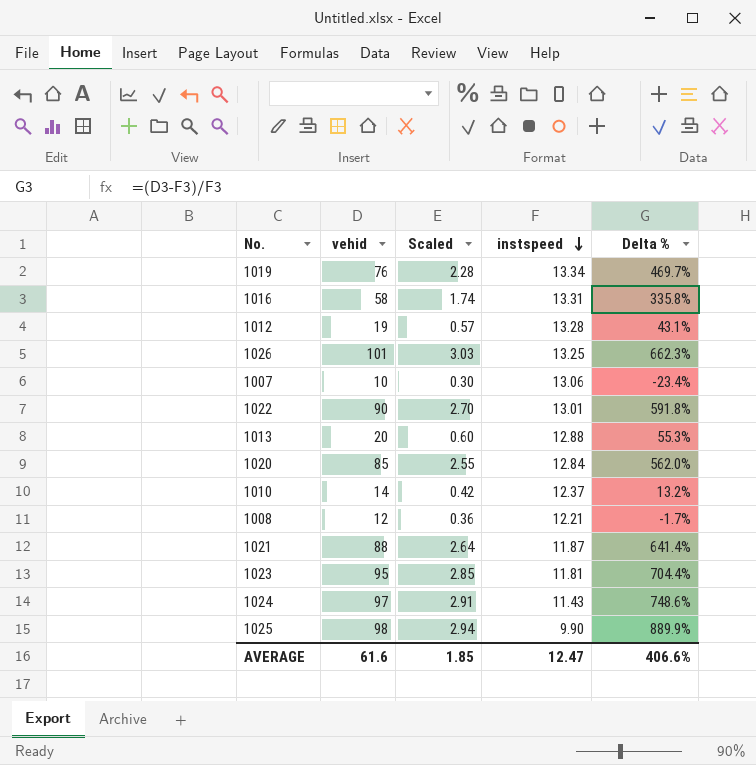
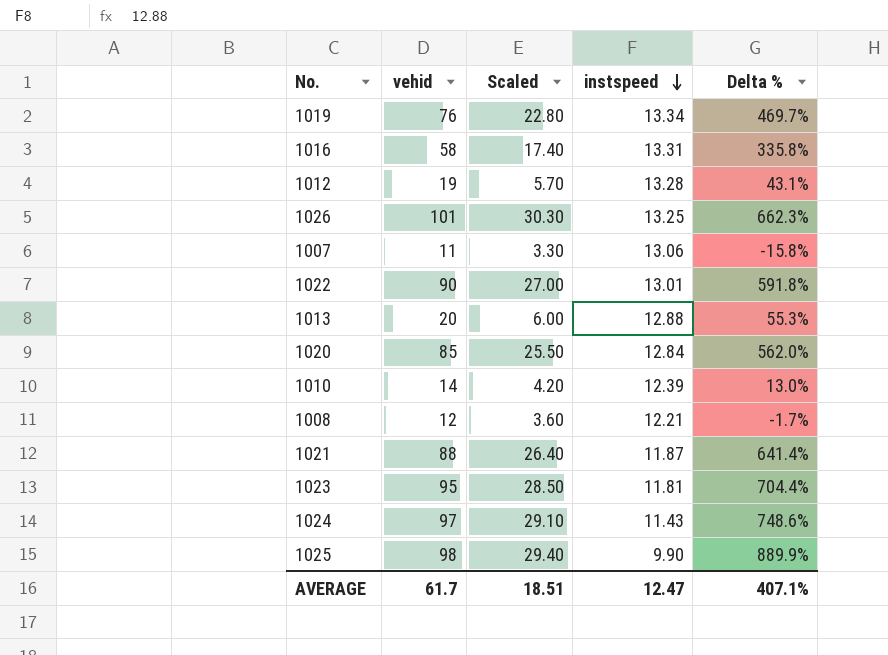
column Scaled | formula: [vehid] * 0.03 -> [vehid] * 0.3
1007 | vehid: 10 -> 11
1007 | Delta %: -23.4% -> -15.8%
1010 | instspeed: 12.37 -> 12.39
1010 | Delta %: 13.2% -> 13.0%
AVERAGE | vehid: 61.6 -> 61.7
AVERAGE | Scaled: 1.85 -> 18.51
AVERAGE | Delta %: 406.6% -> 407.1%

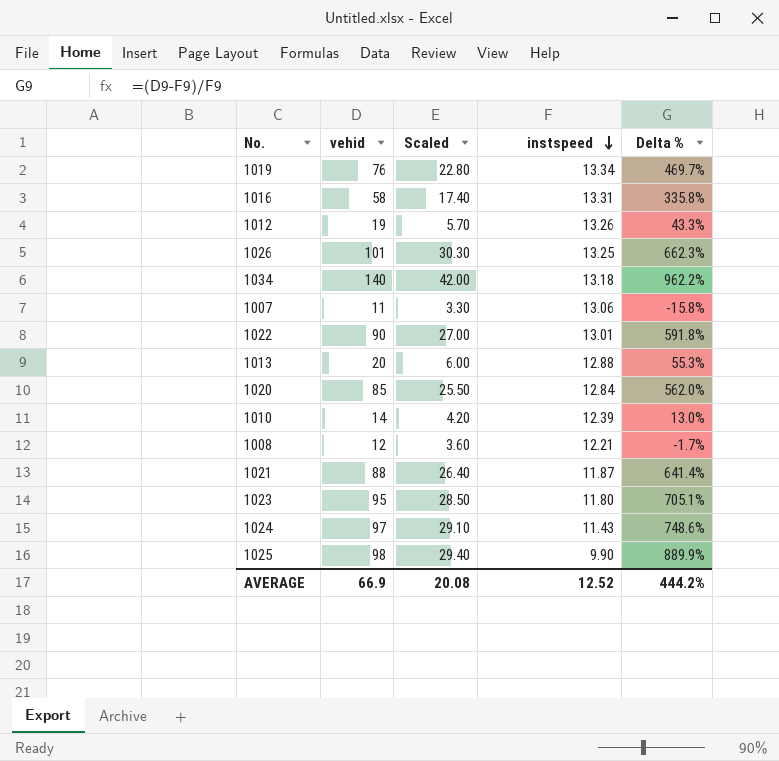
1012 | instspeed: 13.28 -> 13.26
1012 | Delta %: 43.1% -> 43.3%
row 1034: none -> 140 | 42.00 | 13.18 | 962.2%
1023 | instspeed: 11.81 -> 11.80
1023 | Delta %: 704.4% -> 705.1%
AVERAGE | vehid: 61.7 -> 66.9
AVERAGE | Scaled: 18.51 -> 20.08
AVERAGE | instspeed: 12.47 -> 12.52
AVERAGE | Delta %: 407.1% -> 444.2%

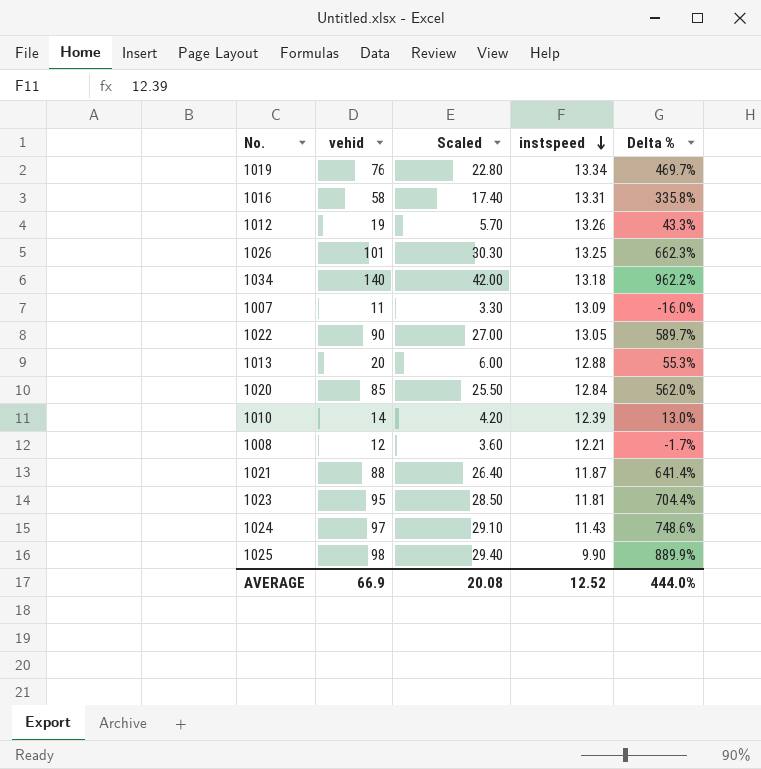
1007 | instspeed: 13.06 -> 13.09
1007 | Delta %: -15.8% -> -16.0%
1022 | instspeed: 13.01 -> 13.05
1022 | Delta %: 591.8% -> 589.7%
1023 | instspeed: 11.80 -> 11.81
1023 | Delta %: 705.1% -> 704.4%
AVERAGE | Delta %: 444.2% -> 444.0%

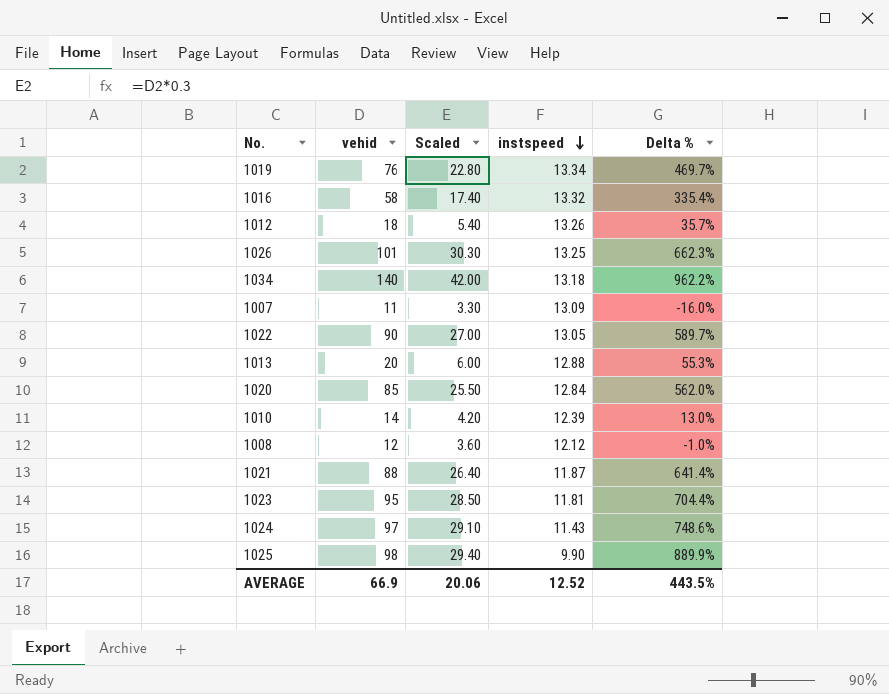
1016 | instspeed: 13.31 -> 13.32
1016 | Delta %: 335.8% -> 335.4%
1012 | vehid: 19 -> 18
1012 | Scaled: 5.70 -> 5.40
1012 | Delta %: 43.3% -> 35.7%
1008 | instspeed: 12.21 -> 12.12
1008 | Delta %: -1.7% -> -1.0%
AVERAGE | Scaled: 20.08 -> 20.06
AVERAGE | Delta %: 444.0% -> 443.5%

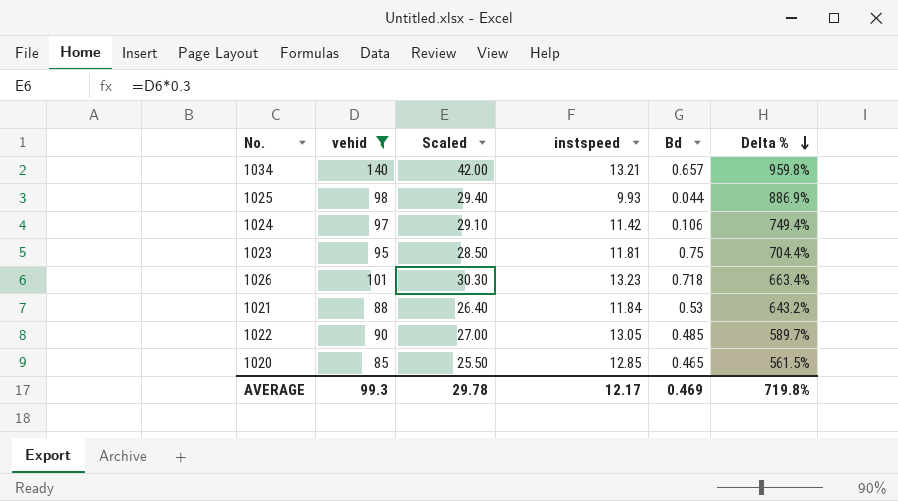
filter: none -> vehid >= 85
row order: instspeed descending -> Delta % descending
column Bd | position: none -> 5
1034 | instspeed: 13.18 -> 13.21
1034 | Delta %: 962.2% -> 959.8%
1025 | instspeed: 9.90 -> 9.93
1025 | Delta %: 889.9% -> 886.9%
1024 | instspeed: 11.43 -> 11.42
1024 | Delta %: 748.6% -> 749.4%
1026 | instspeed: 13.25 -> 13.23
1026 | Delta %: 662.3% -> 663.4%
1021 | instspeed: 11.87 -> 11.84
1021 | Delta %: 641.4% -> 643.2%
1020 | instspeed: 12.84 -> 12.85
1020 | Delta %: 562.0% -> 561.5%
AVERAGE | vehid: 66.9 -> 99.3
AVERAGE | Scaled: 20.06 -> 29.78
AVERAGE | instspeed: 12.52 -> 12.17
AVERAGE | Delta %: 443.5% -> 719.8%

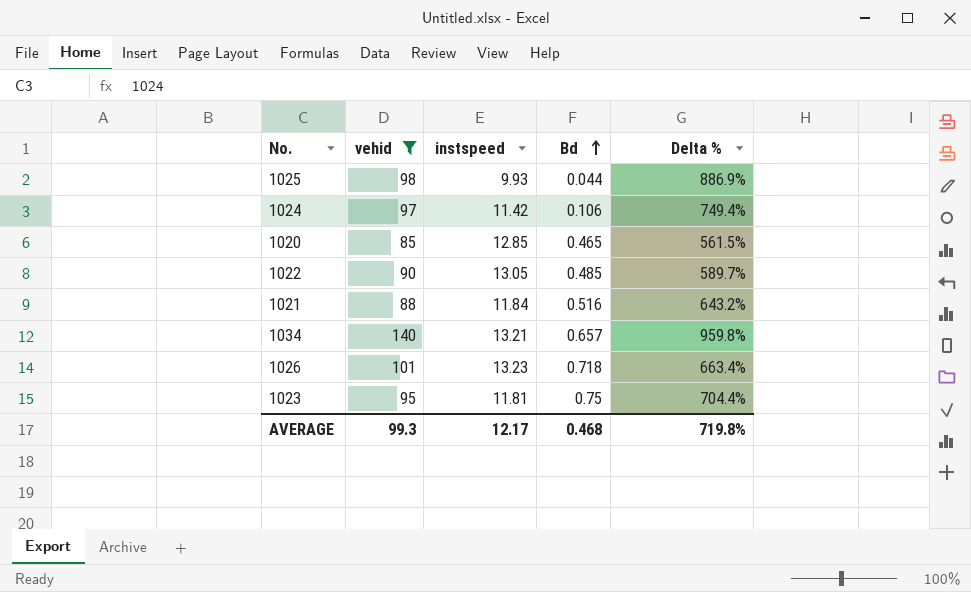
row order: Delta % descending -> Bd ascending
column Scaled | formula: [vehid] * 0.3 -> none
1021 | Bd: 0.53 -> 0.516
AVERAGE | Bd: 0.469 -> 0.468

